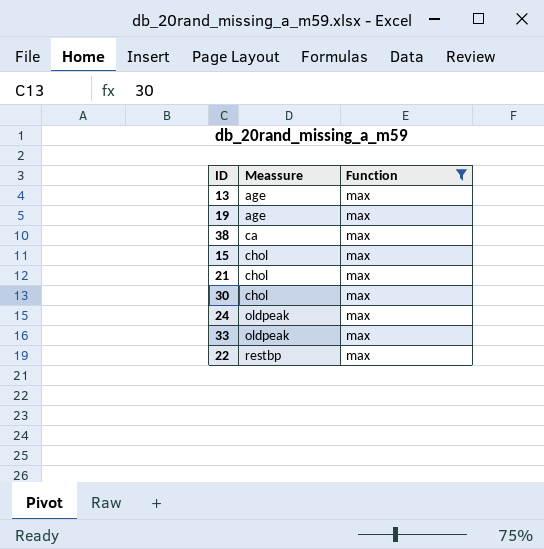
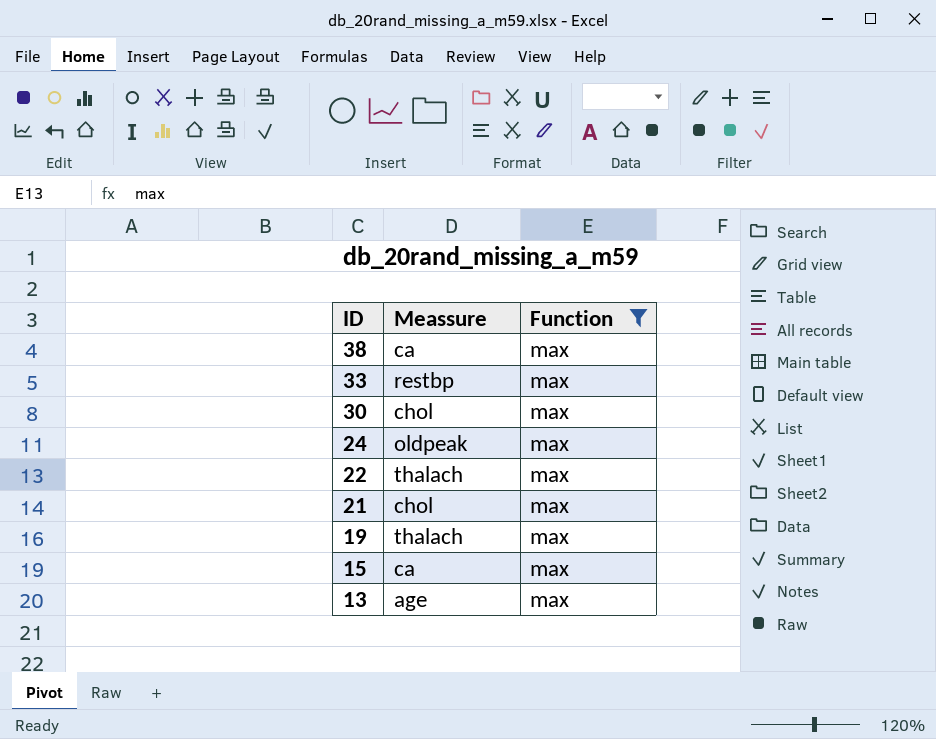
row order: Meassure ascending -> ID descending
33 | Meassure: oldpeak -> restbp
22 | Meassure: restbp -> thalach
19 | Meassure: age -> thalach
15 | Meassure: chol -> ca

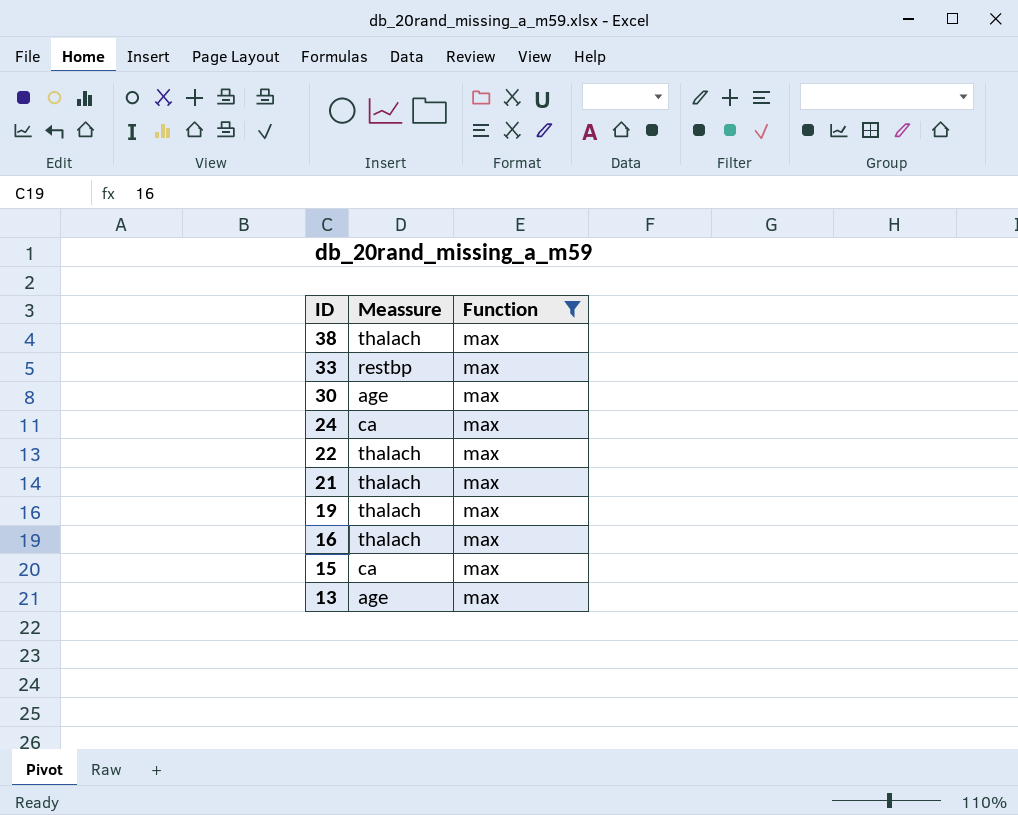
38 | Meassure: ca -> thalach
30 | Meassure: chol -> age
24 | Meassure: oldpeak -> ca
21 | Meassure: chol -> thalach
row 16: none -> thalach | max

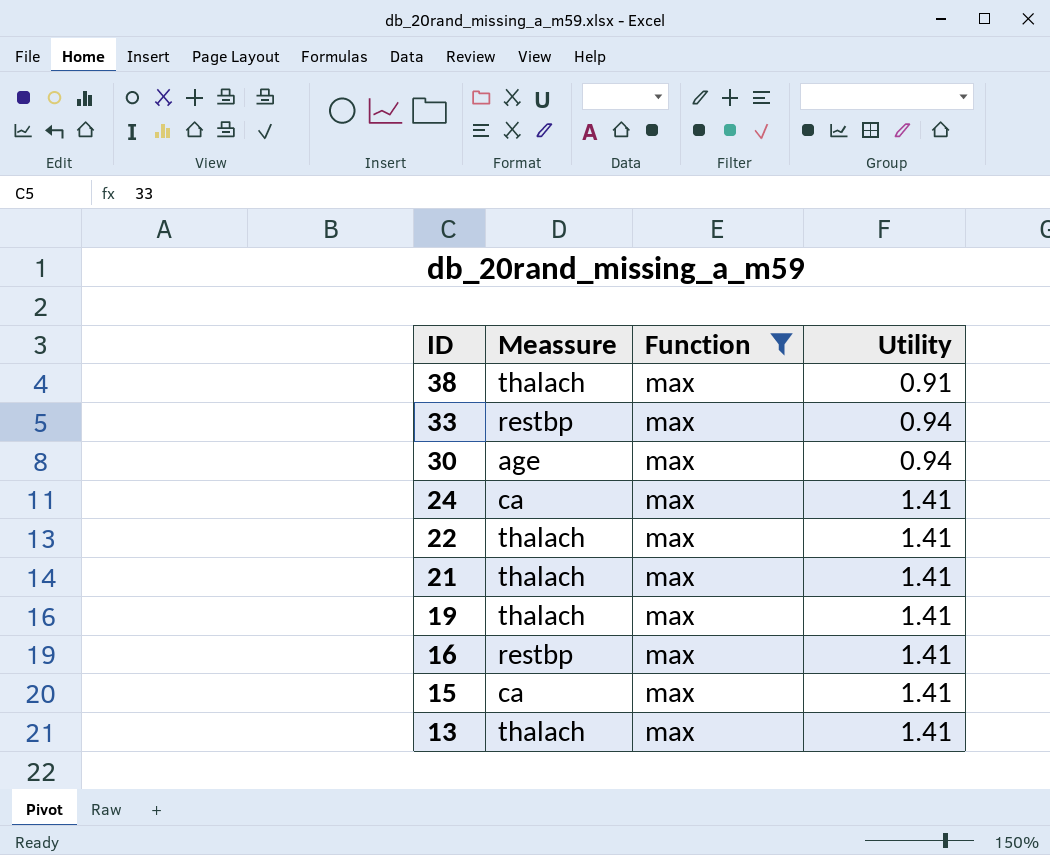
column Utility | position: none -> 4
16 | Meassure: thalach -> restbp
13 | Meassure: age -> thalach

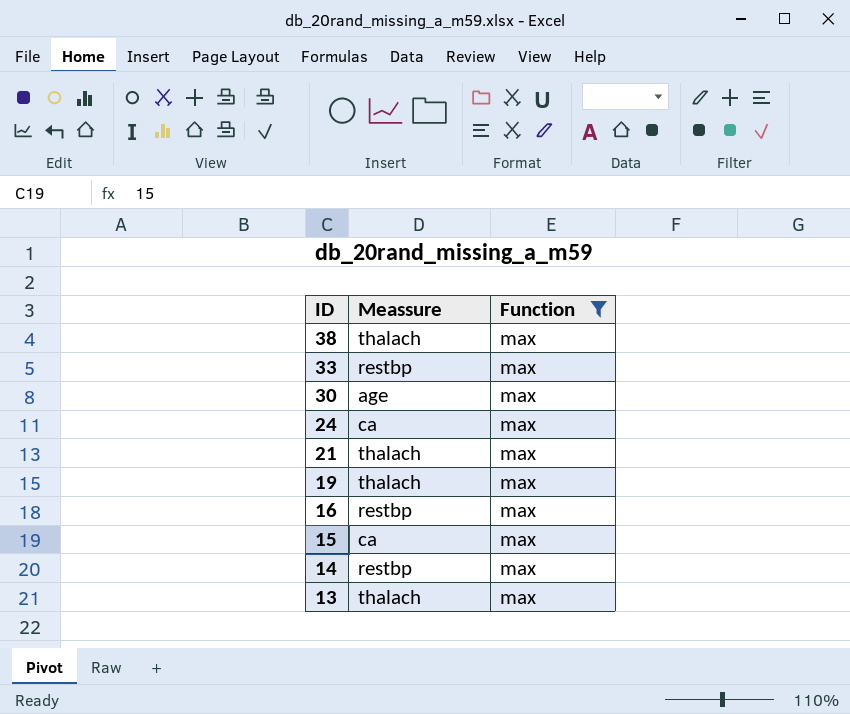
column Utility | position: 4 -> none
row 22: thalach | max | 1.41 -> none
row 14: none -> restbp | max

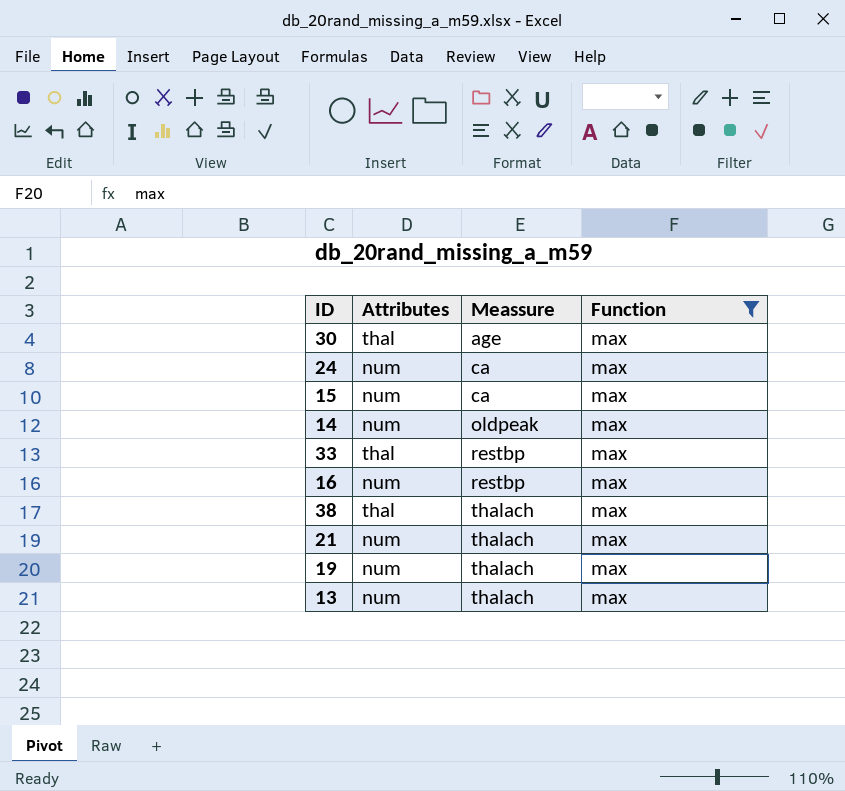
row order: ID descending -> Meassure ascending
column Attributes | position: none -> 2
14 | Meassure: restbp -> oldpeak

